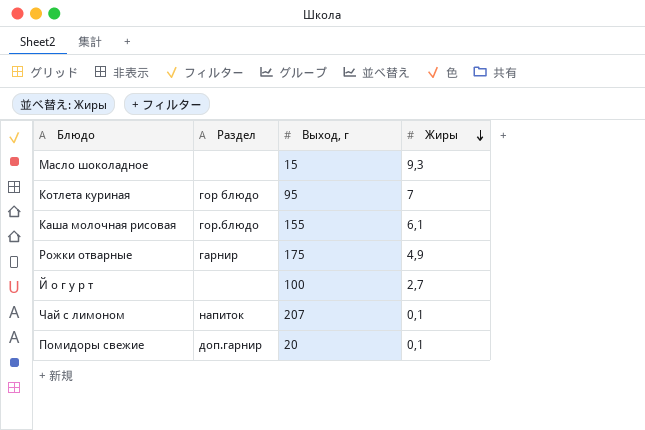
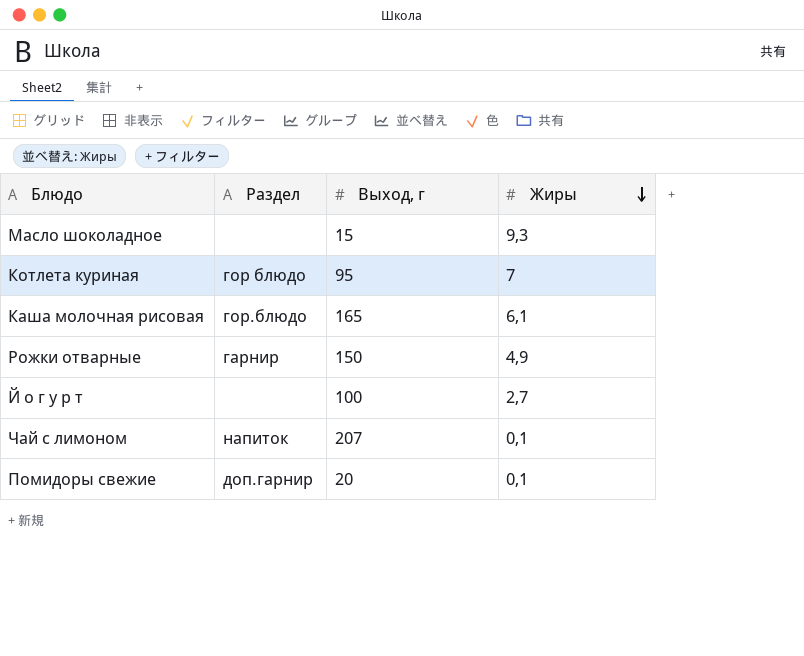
Каша молочная рисовая | Выход, г: 155 -> 165
Рожки отварные | Выход, г: 175 -> 150

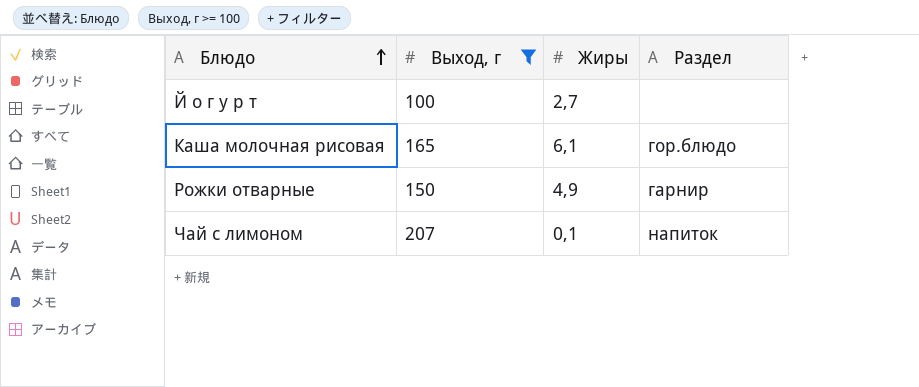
filter: none -> Выход, г >= 100
row order: Жиры descending -> Блюдо ascending
column Раздел | position: 2 -> 4

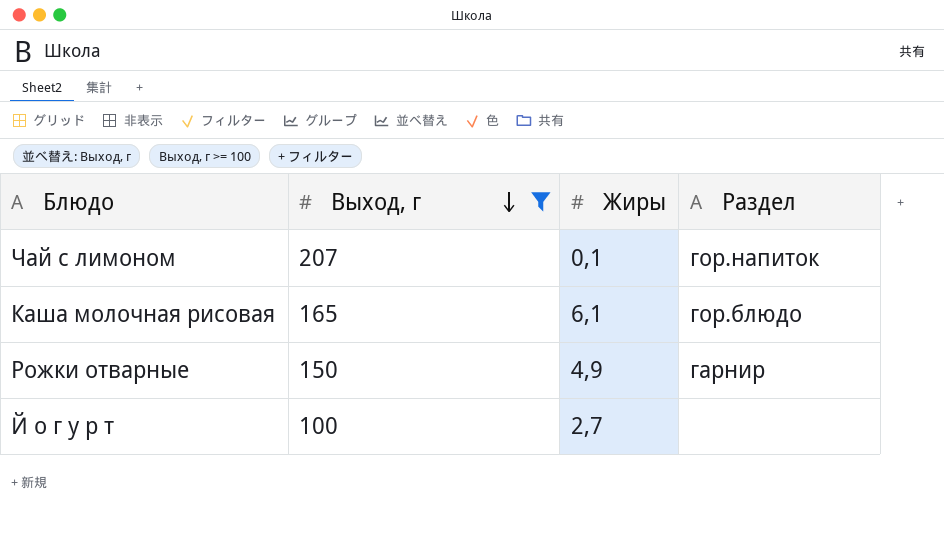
row order: Блюдо ascending -> Выход, г descending
Чай с лимоном | Раздел: напиток -> гор.напиток

